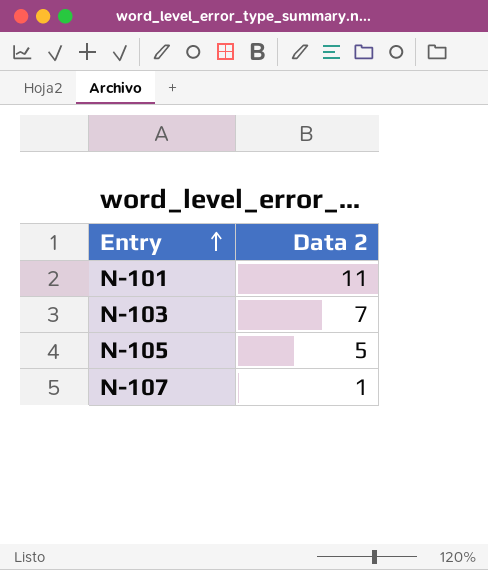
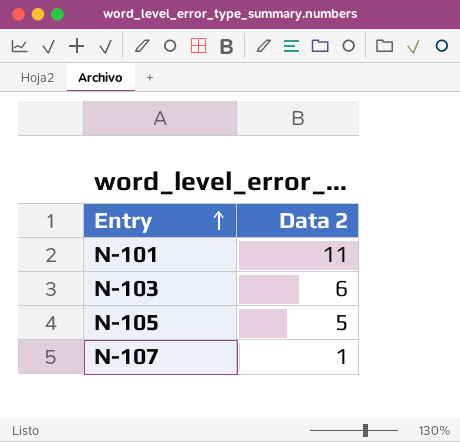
N-103 | Data 2: 7 -> 6

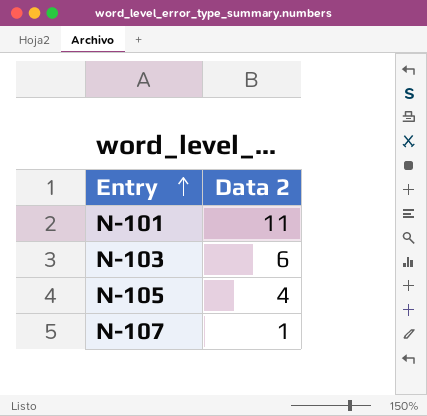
N-105 | Data 2: 5 -> 4

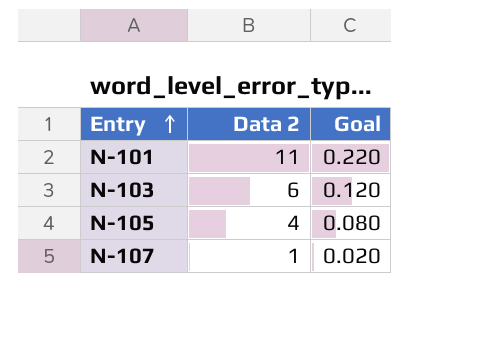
column Goal | formula: none -> [Data 2] * 0.02

